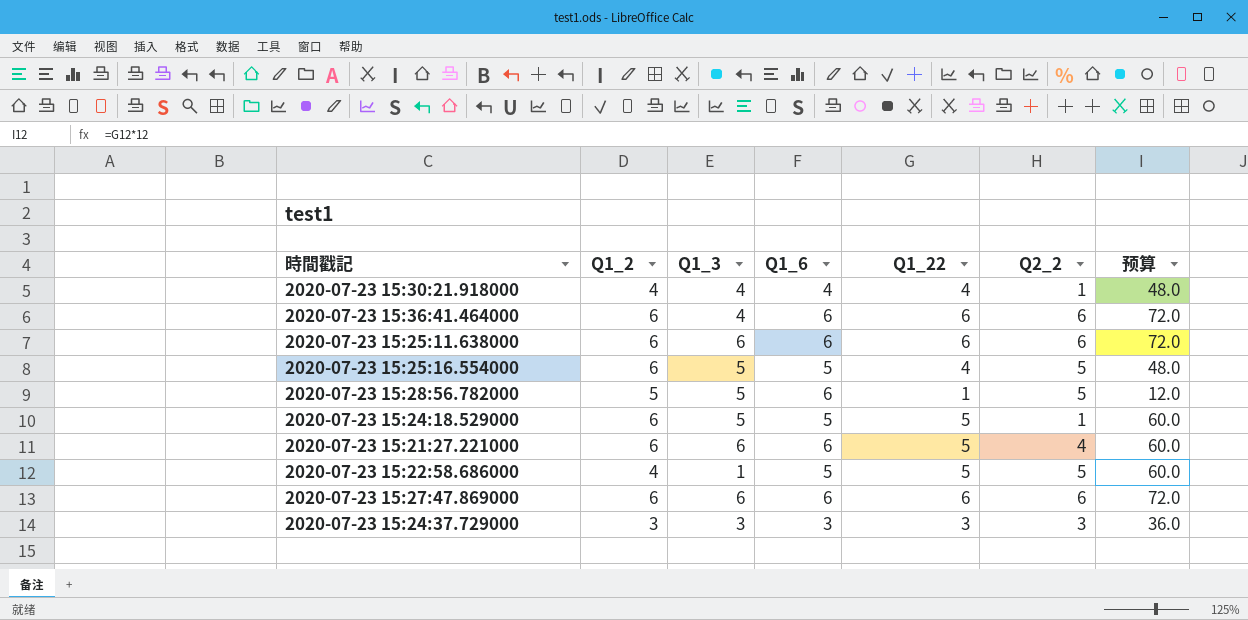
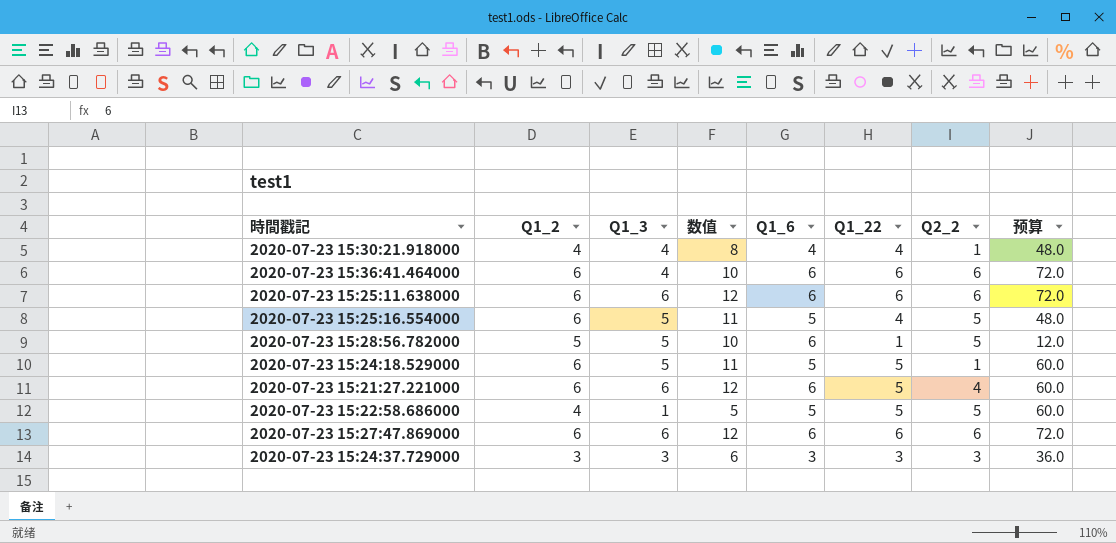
column 数值 | formula: none -> [Q1_2] + [Q1_3]

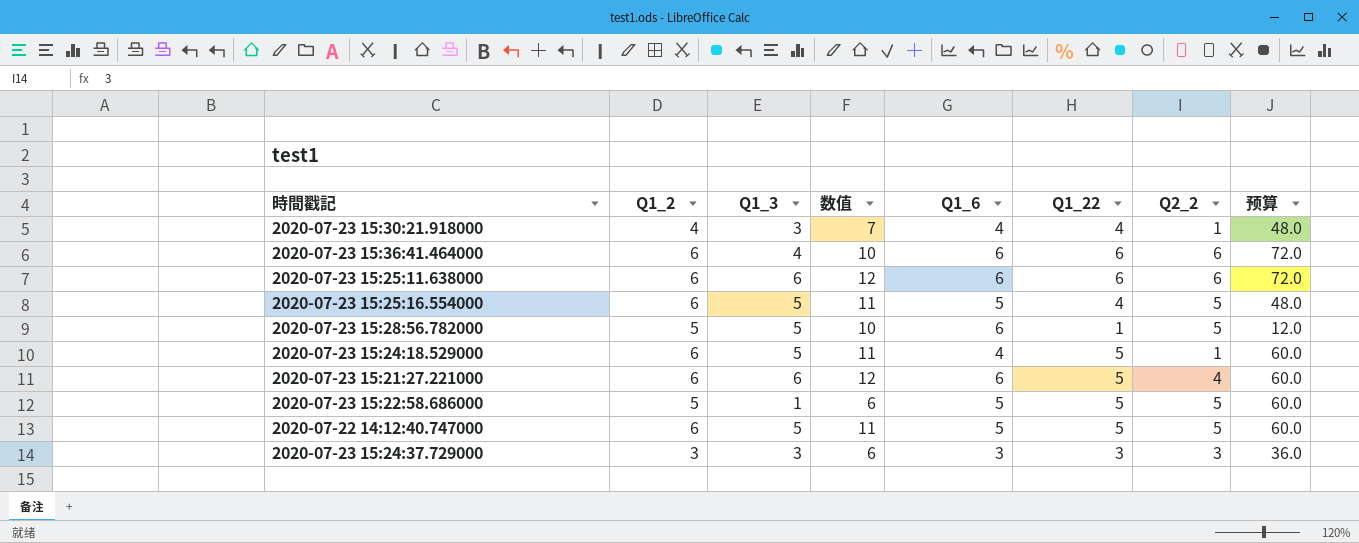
row 2020-07-23 15:27:47.869000: 6 | 6 | 12 | 6 | 6 | 6 | 72.0 -> none
2020-07-23 15:30:21.918000 | Q1_3: 4 -> 3
2020-07-23 15:30:21.918000 | 数值: 8 -> 7
2020-07-23 15:24:18.529000 | Q1_6: 5 -> 4
2020-07-23 15:22:58.686000 | Q1_2: 4 -> 5
2020-07-23 15:22:58.686000 | 数值: 5 -> 6
row 2020-07-22 14:12:40.747000: none -> 6 | 5 | 11 | 5 | 5 | 5 | 60.0

